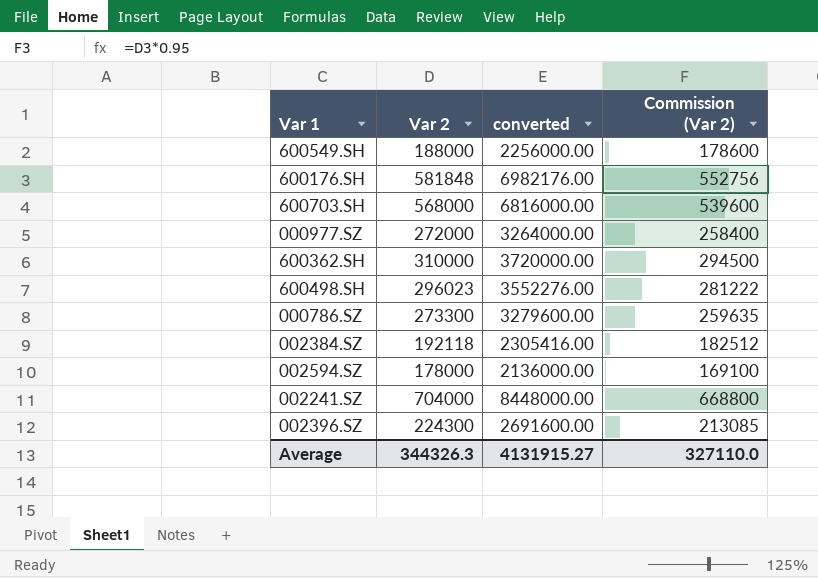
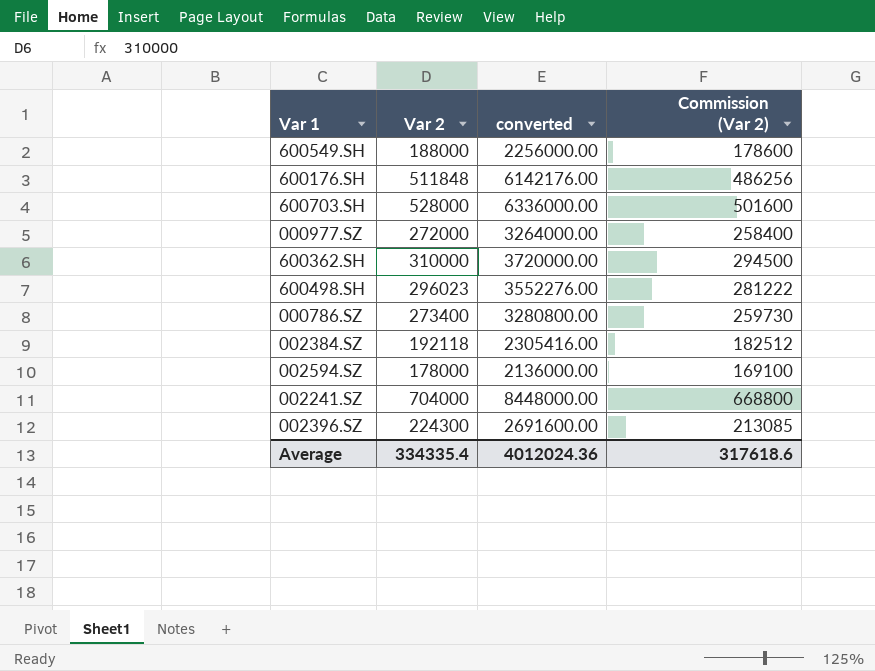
600176.SH | Var 2: 581848 -> 511848
600176.SH | converted: 6982176.00 -> 6142176.00
600176.SH | Commission (Var 2): 552756 -> 486256
600703.SH | Var 2: 568000 -> 528000
600703.SH | converted: 6816000.00 -> 6336000.00
600703.SH | Commission (Var 2): 539600 -> 501600
000786.SZ | Var 2: 273300 -> 273400
000786.SZ | converted: 3279600.00 -> 3280800.00
000786.SZ | Commission (Var 2): 259635 -> 259730
Average | Var 2: 344326.3 -> 334335.4
Average | converted: 4131915.27 -> 4012024.36
Average | Commission (Var 2): 327110.0 -> 317618.6

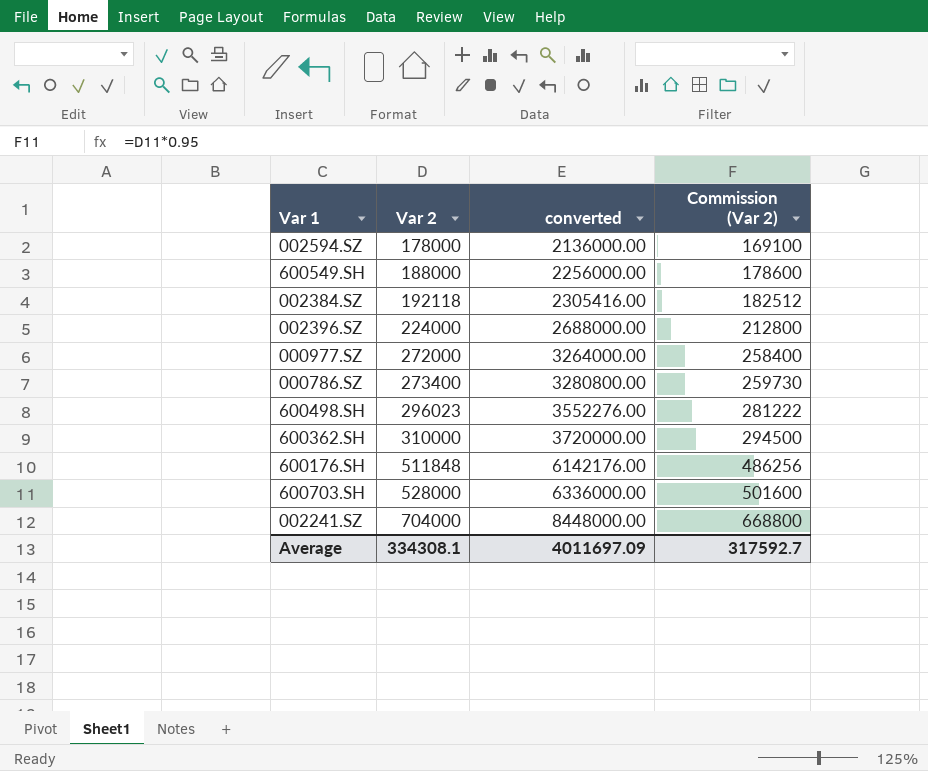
row order: none -> Var 2 ascending
002396.SZ | Var 2: 224300 -> 224000
002396.SZ | converted: 2691600.00 -> 2688000.00
002396.SZ | Commission (Var 2): 213085 -> 212800
Average | Var 2: 334335.4 -> 334308.1
Average | converted: 4012024.36 -> 4011697.09
Average | Commission (Var 2): 317618.6 -> 317592.7

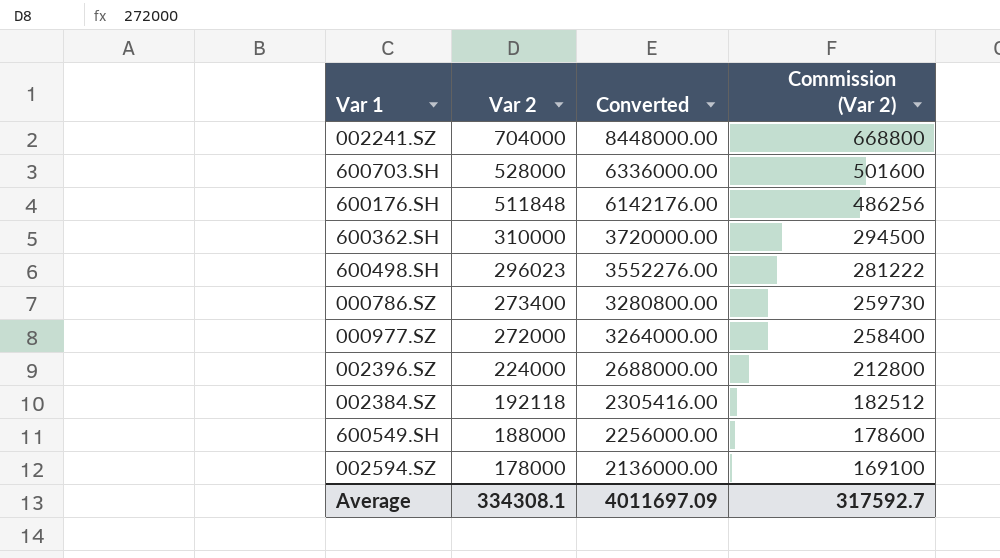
row order: Var 2 ascending -> Var 2 descending
column name: converted -> Converted

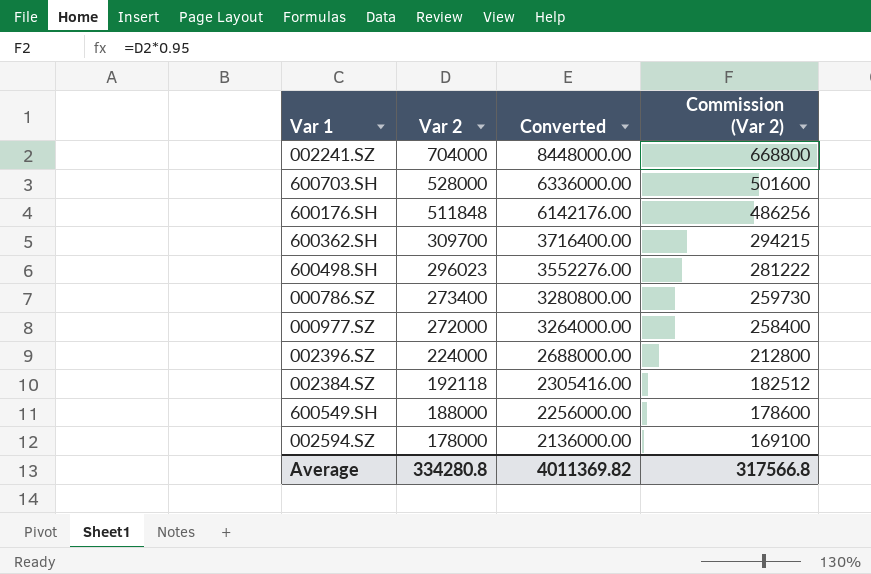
600362.SH | Var 2: 310000 -> 309700
600362.SH | Converted: 3720000.00 -> 3716400.00
600362.SH | Commission (Var 2): 294500 -> 294215
Average | Var 2: 334308.1 -> 334280.8
Average | Converted: 4011697.09 -> 4011369.82
Average | Commission (Var 2): 317592.7 -> 317566.8

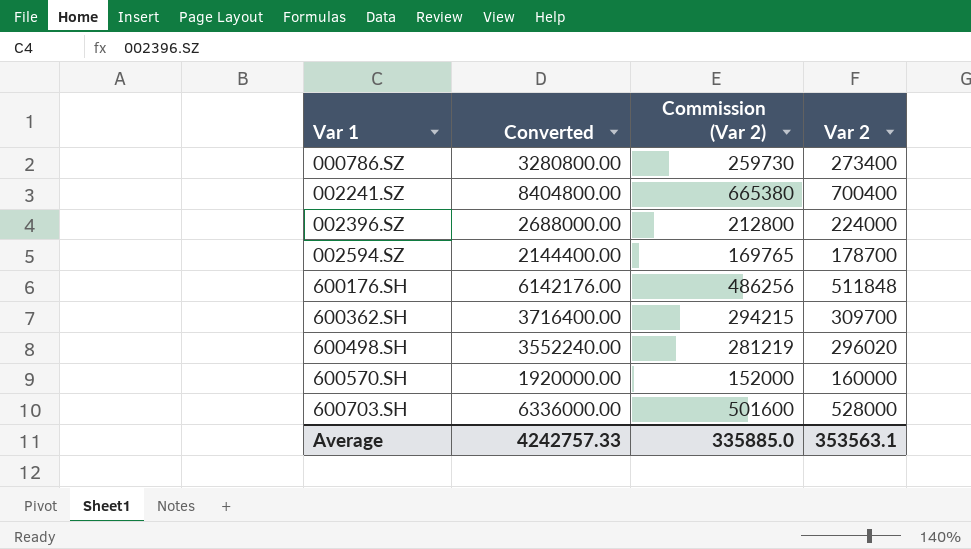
row order: Var 2 descending -> Var 1 ascending
column Var 2 | position: 2 -> 4
row 000977.SZ: 272000 | 3264000.00 | 258400 -> none
row 002384.SZ: 192118 | 2305416.00 | 182512 -> none
row 600549.SH: 188000 | 2256000.00 | 178600 -> none
002241.SZ | Converted: 8448000.00 -> 8404800.00
002241.SZ | Commission (Var 2): 668800 -> 665380
002241.SZ | Var 2: 704000 -> 700400
002594.SZ | Converted: 2136000.00 -> 2144400.00
002594.SZ | Commission (Var 2): 169100 -> 169765
002594.SZ | Var 2: 178000 -> 178700
600498.SH | Converted: 3552276.00 -> 3552240.00
600498.SH | Commission (Var 2): 281222 -> 281219
600498.SH | Var 2: 296023 -> 296020
row 600570.SH: none -> 1920000.00 | 152000 | 160000
Average | Converted: 4011369.82 -> 4242757.33
Average | Commission (Var 2): 317566.8 -> 335885.0
Average | Var 2: 334280.8 -> 353563.1

